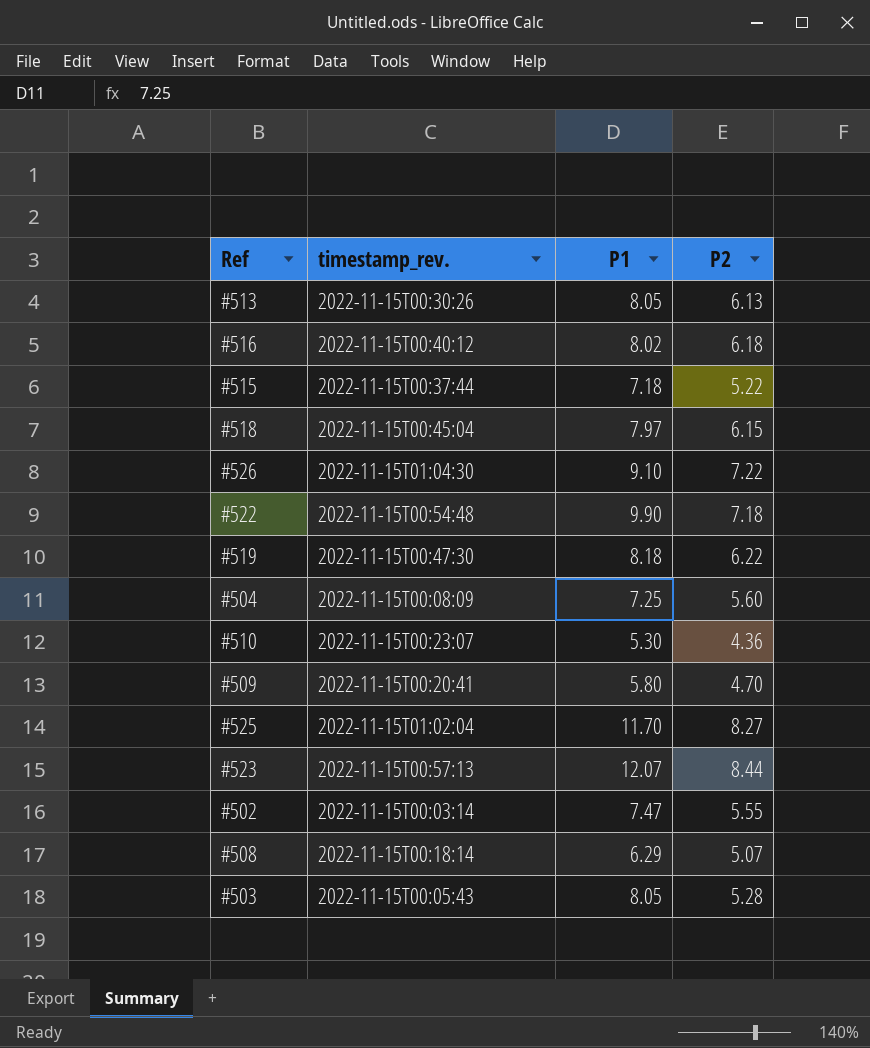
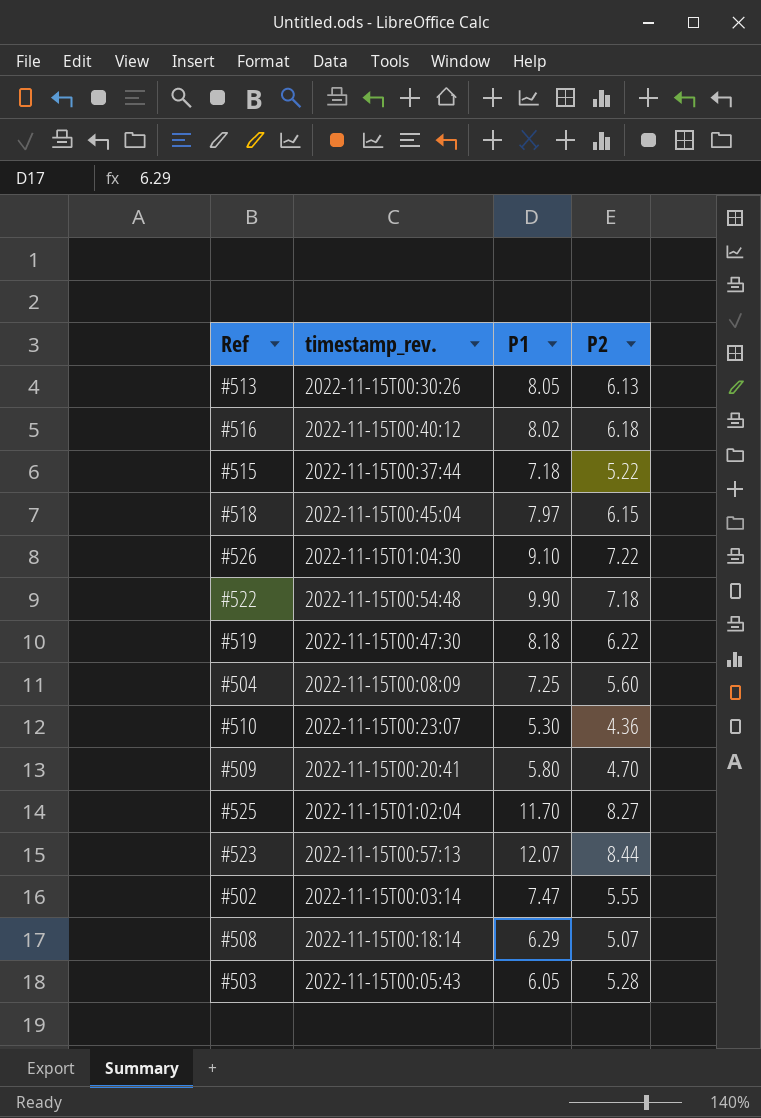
#503 | P1: 8.05 -> 6.05

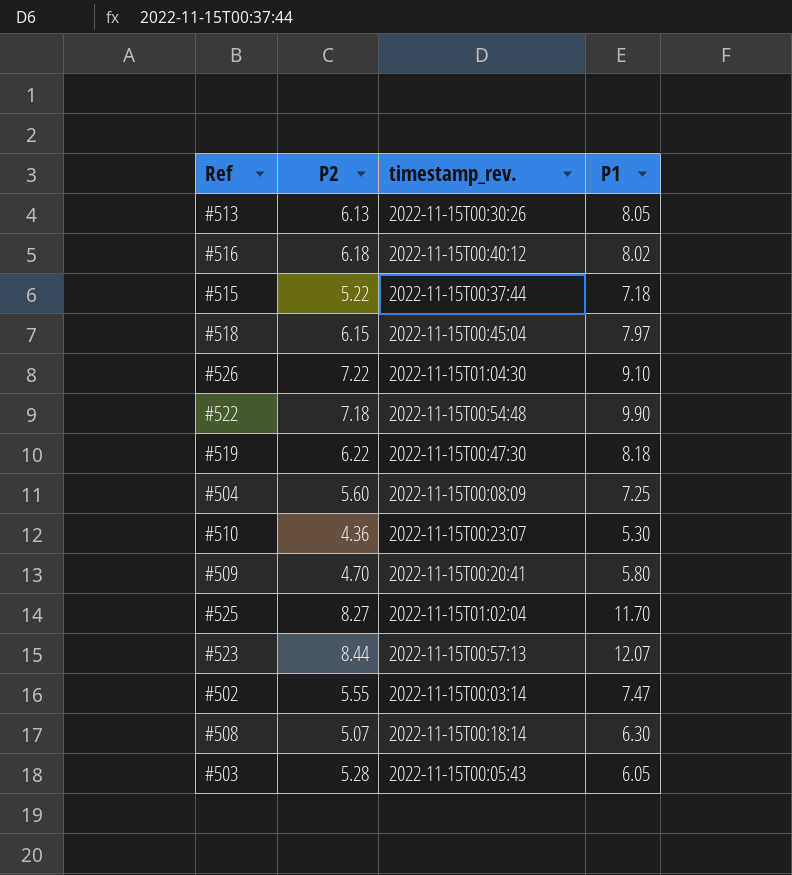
column P2 | position: 4 -> 2
#508 | P1: 6.29 -> 6.30

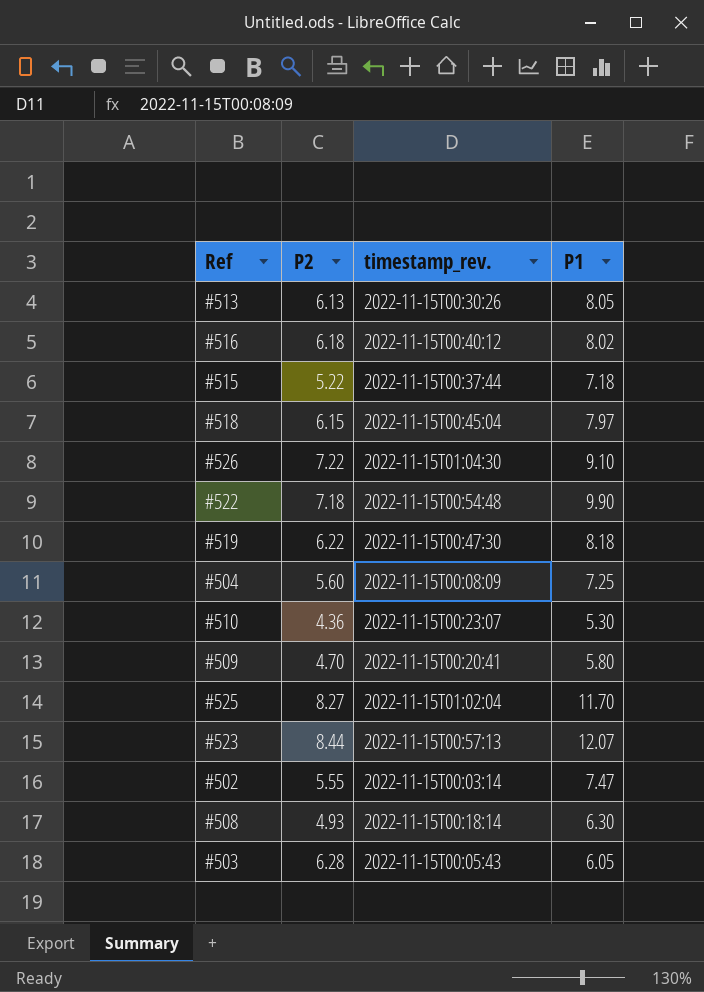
#508 | P2: 5.07 -> 4.93
#503 | P2: 5.28 -> 6.28

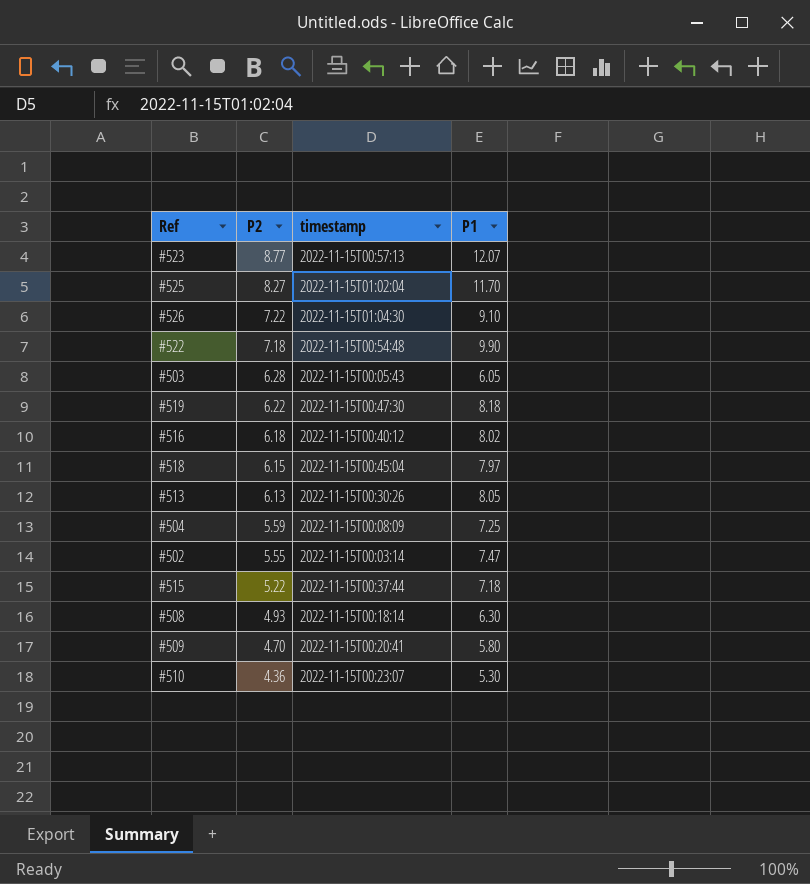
row order: none -> P2 descending
column name: timestamp_rev. -> timestamp
#523 | P2: 8.44 -> 8.77
#504 | P2: 5.60 -> 5.59

